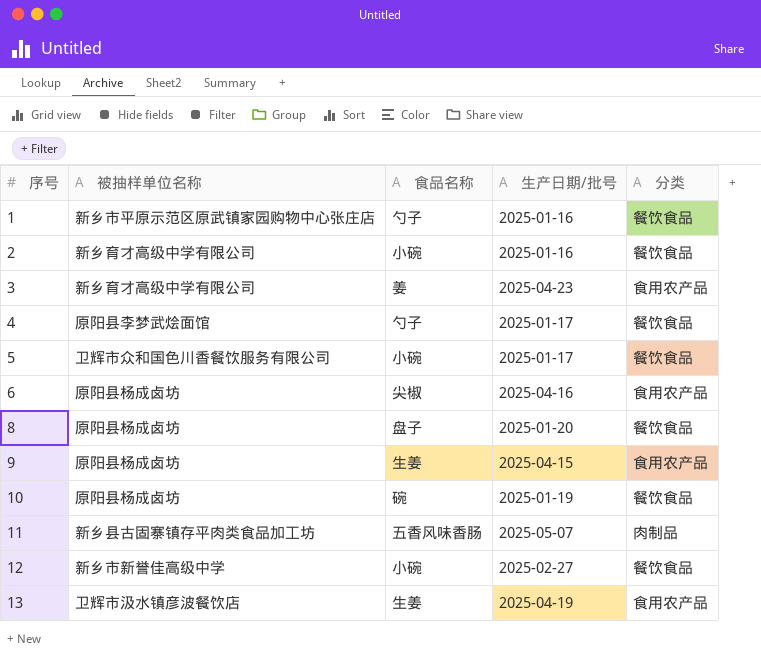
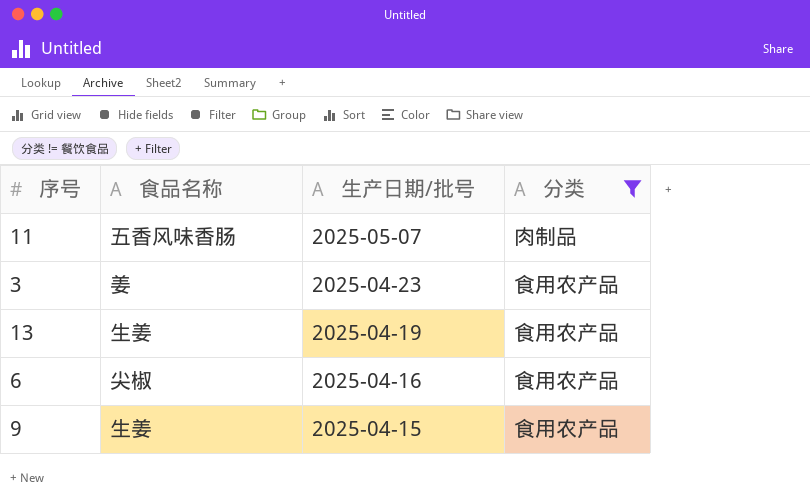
filter: none -> 分类 != 餐饮食品
row order: 序号 ascending -> 生产日期/批号 descending
column 被抽样单位名称 | position: 2 -> none

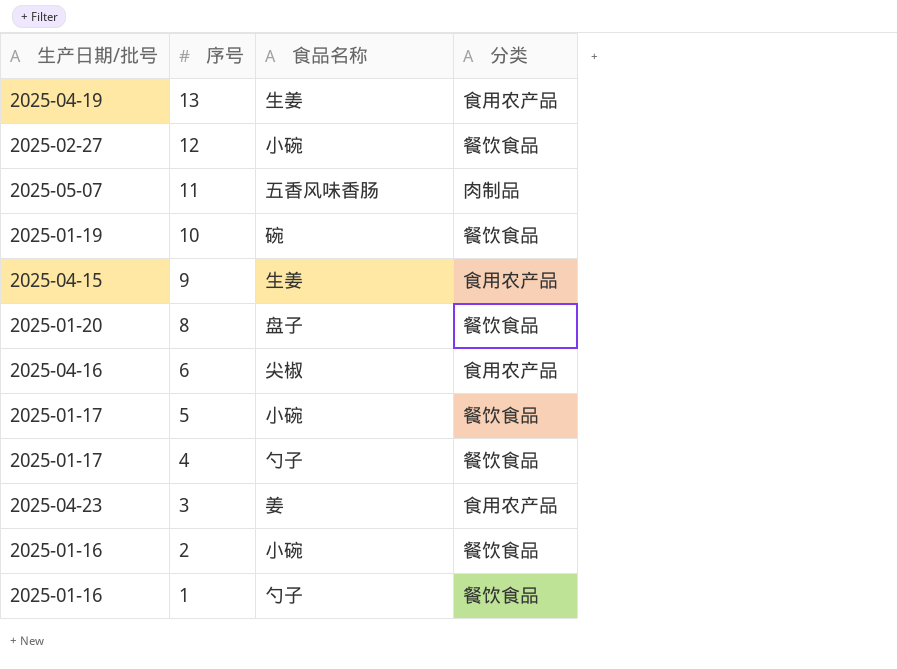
filter: 分类 != 餐饮食品 -> none
row order: 生产日期/批号 descending -> 序号 descending
column 生产日期/批号 | position: 3 -> 1

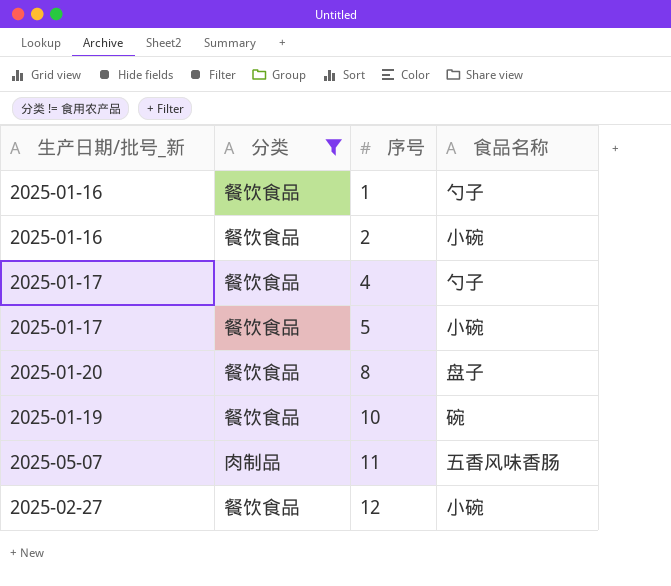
filter: none -> 分类 != 食用农产品
row order: 序号 descending -> 序号 ascending
column name: 生产日期/批号 -> 生产日期/批号_新
column 分类 | position: 4 -> 2

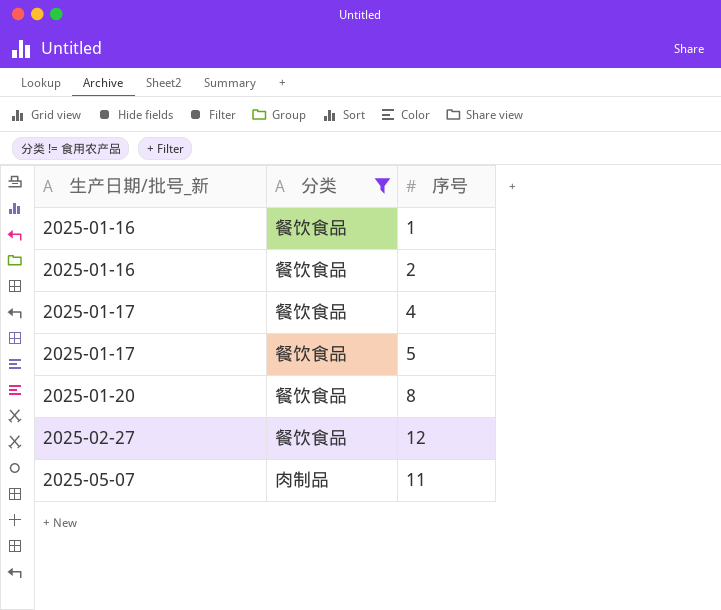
row order: 序号 ascending -> 生产日期/批号_新 ascending
column 食品名称 | position: 4 -> none
row 10: 2025-01-19 | 餐饮食品 | 碗 -> none

